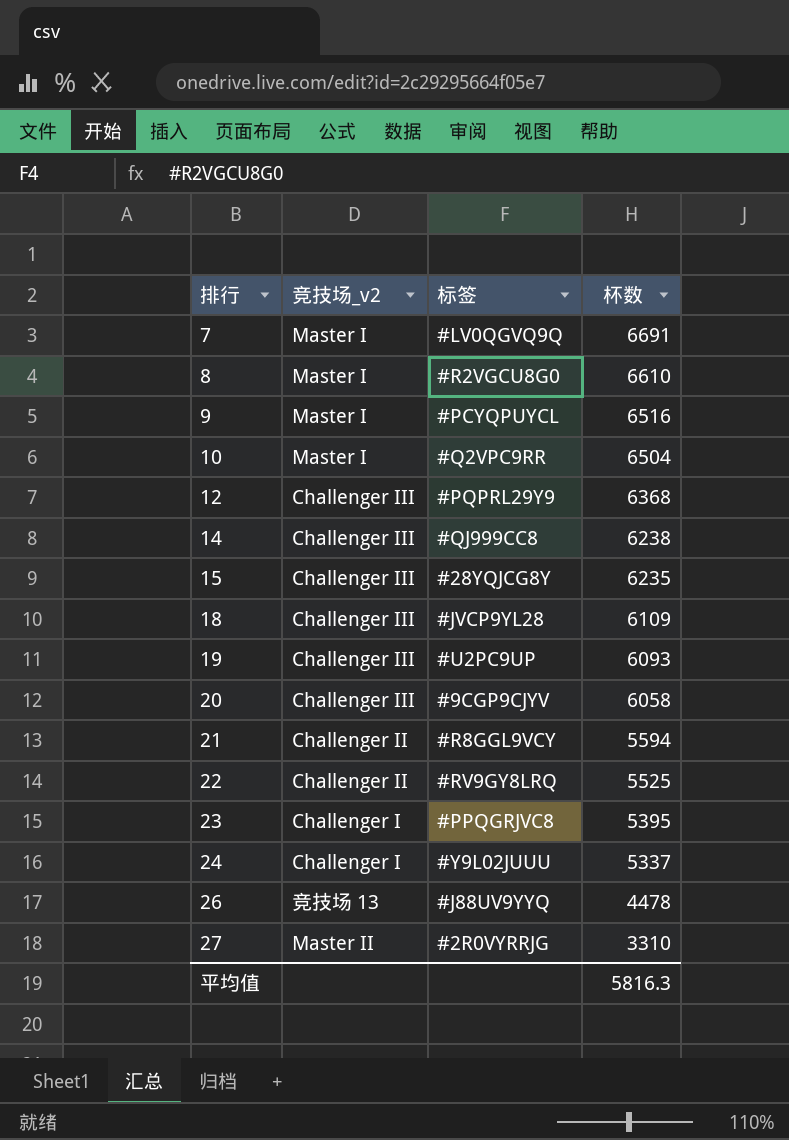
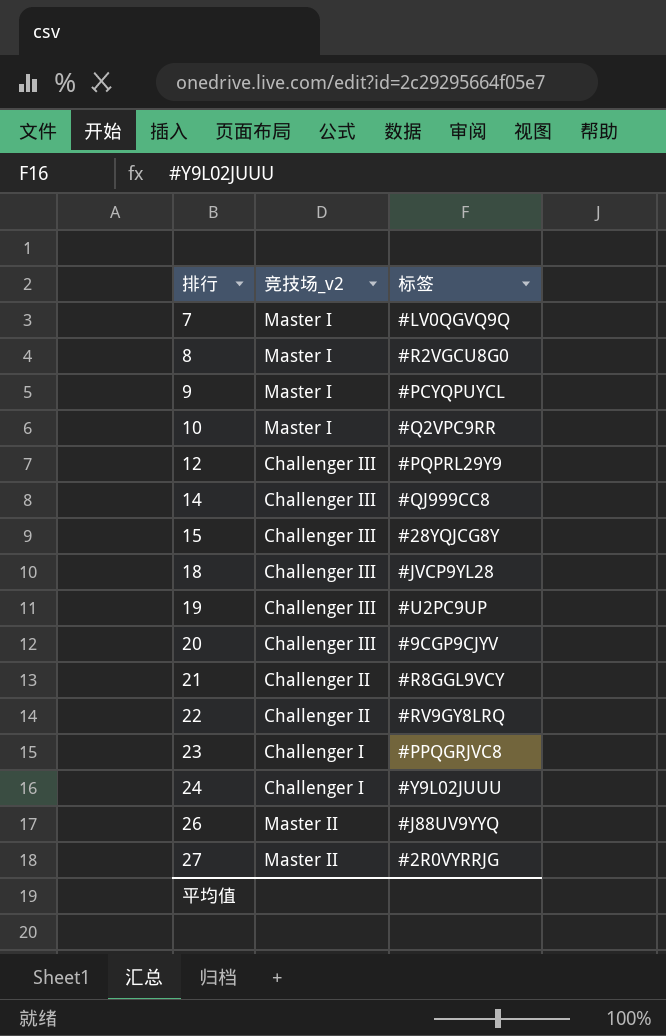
column 杯数 | position: 4 -> none
26 | 竞技场_v2: 竞技场 13 -> Master II

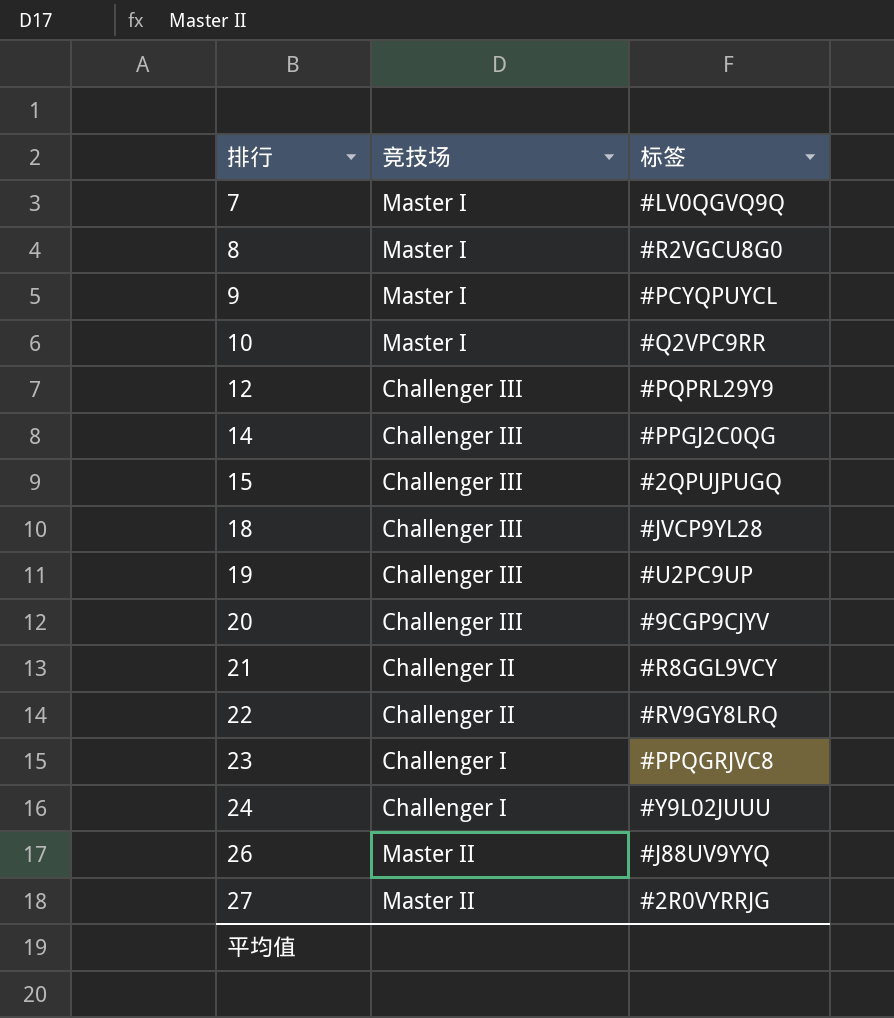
column name: 竞技场_v2 -> 竞技场
14 | 标签: #QJ999CC8 -> #PPGJ2C0QG
15 | 标签: #28YQJCG8Y -> #2QPUJPUGQ

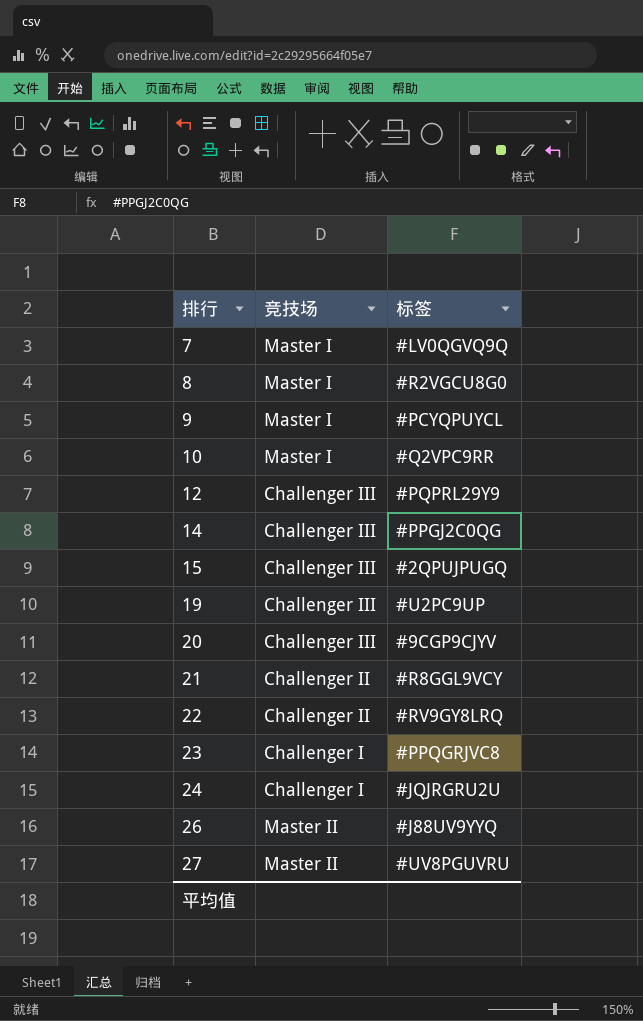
row 18: Challenger III | #JVCP9YL28 -> none
24 | 标签: #Y9L02JUUU -> #JQJRGRU2U
27 | 标签: #2R0VYRRJG -> #UV8PGUVRU

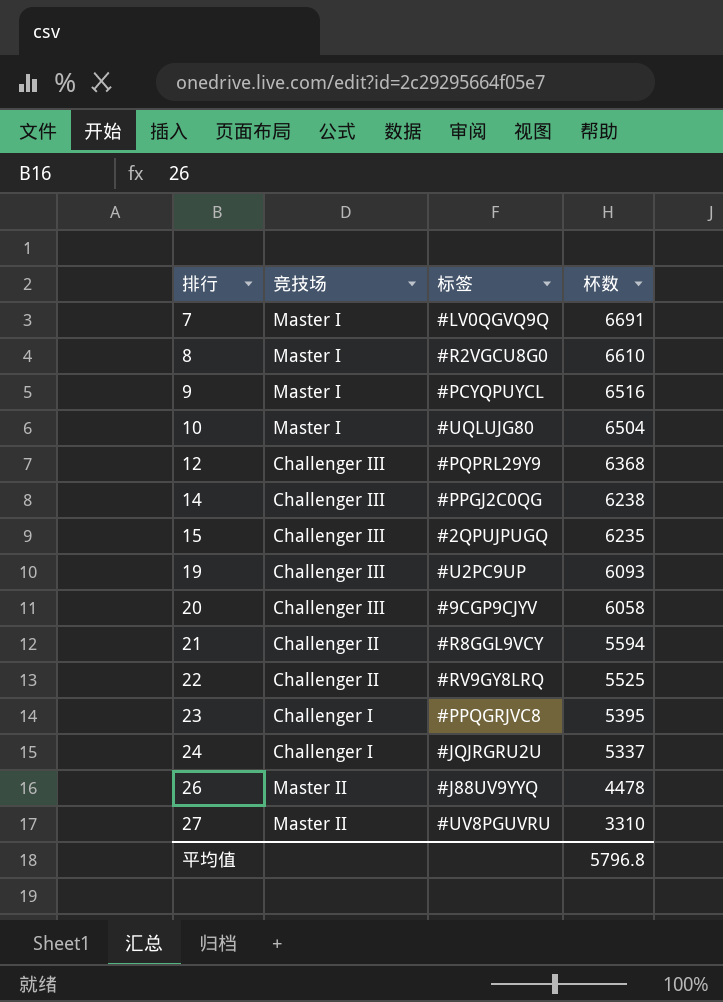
column 杯数 | position: none -> 4
10 | 标签: #Q2VPC9RR -> #UQLUJG80

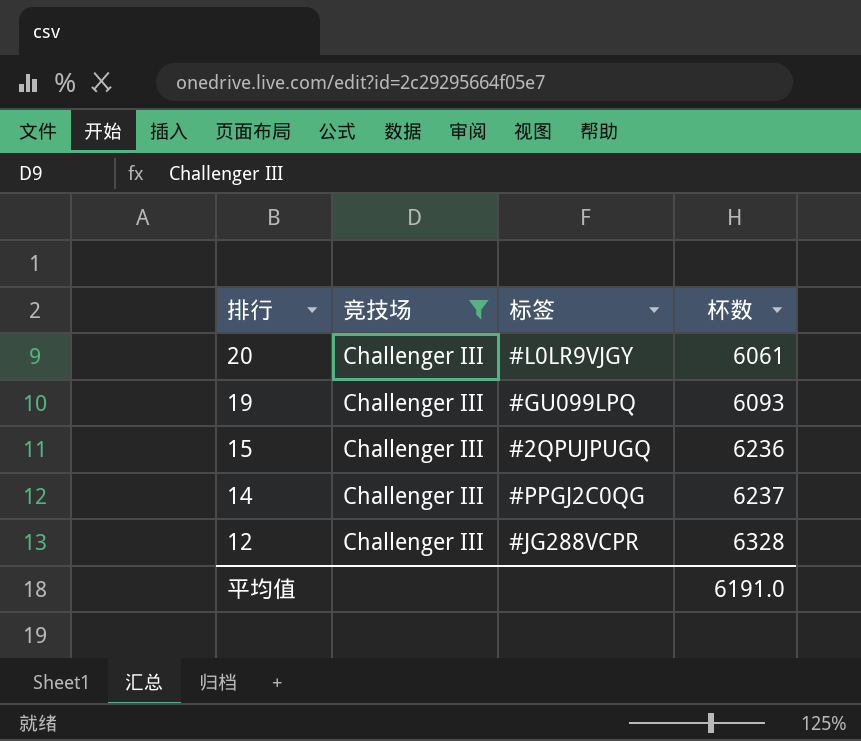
filter: none -> 竞技场 = Challenger III
row order: 排行 ascending -> 排行 descending
20 | 标签: #9CGP9CJYV -> #L0LR9VJGY
20 | 杯数: 6058 -> 6061
19 | 标签: #U2PC9UP -> #GU099LPQ
15 | 杯数: 6235 -> 6236
14 | 杯数: 6238 -> 6237
12 | 标签: #PQPRL29Y9 -> #JG288VCPR
12 | 杯数: 6368 -> 6328
平均值 | 杯数: 5796.8 -> 6191.0

